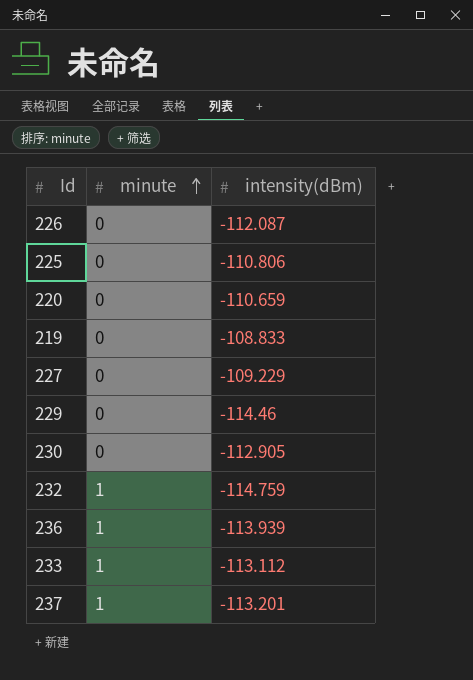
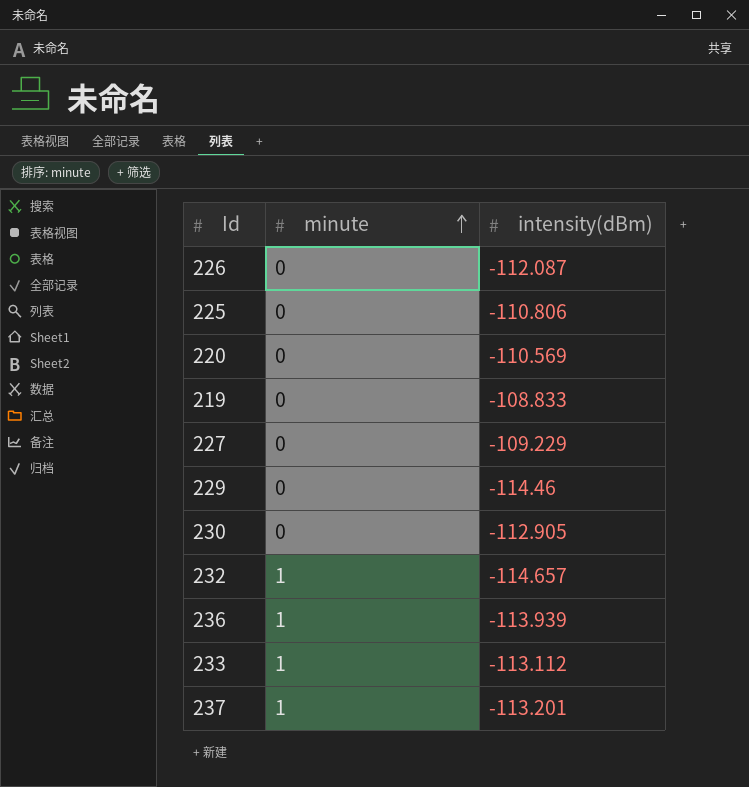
220 | intensity(dBm): -110.659 -> -110.569
232 | intensity(dBm): -114.759 -> -114.657

